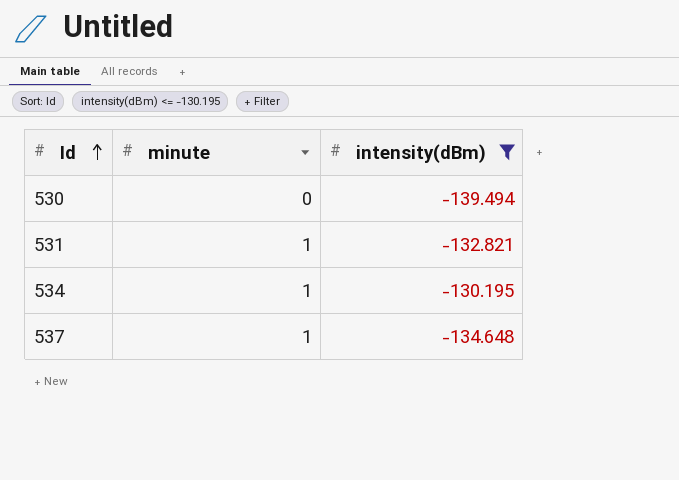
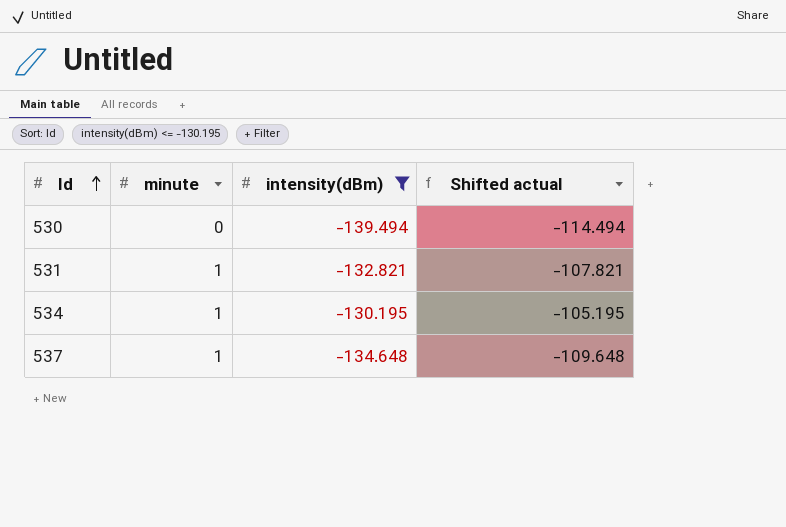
column Shifted actual | formula: none -> [intensity(dBm)] + 25

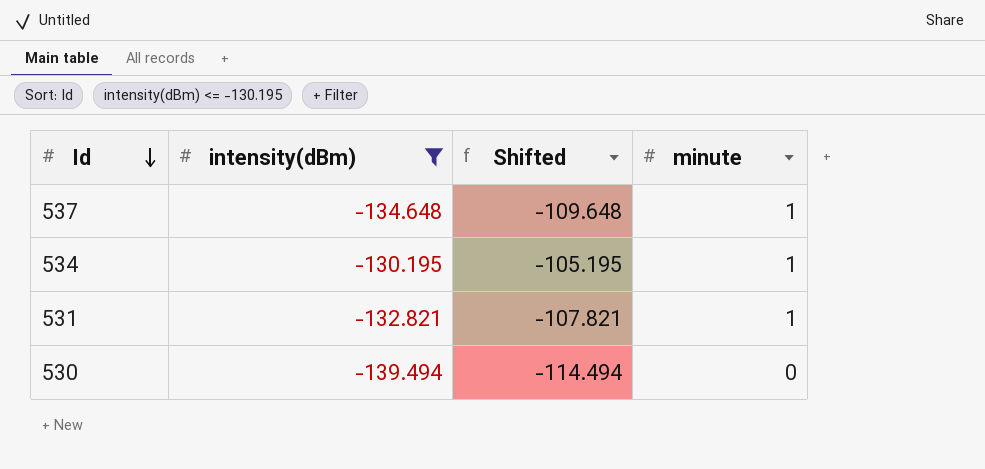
row order: Id ascending -> Id descending
column name: Shifted actual -> Shifted
column minute | position: 2 -> 4

